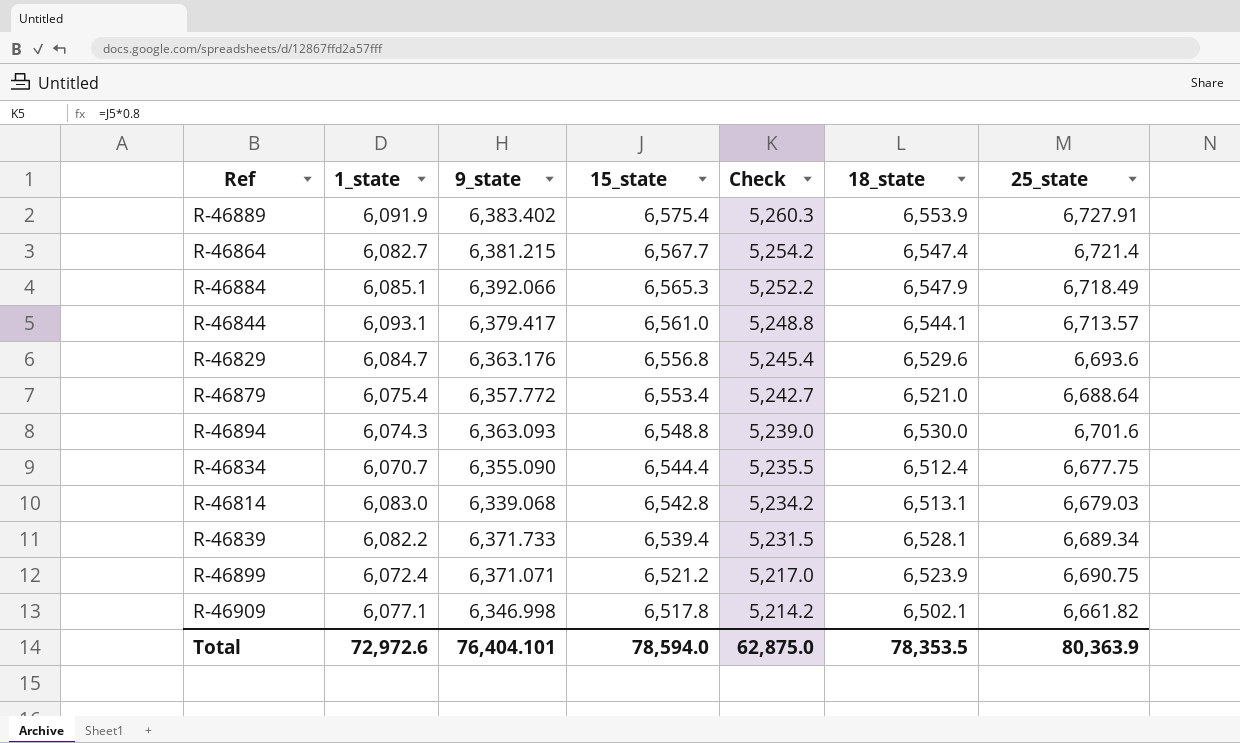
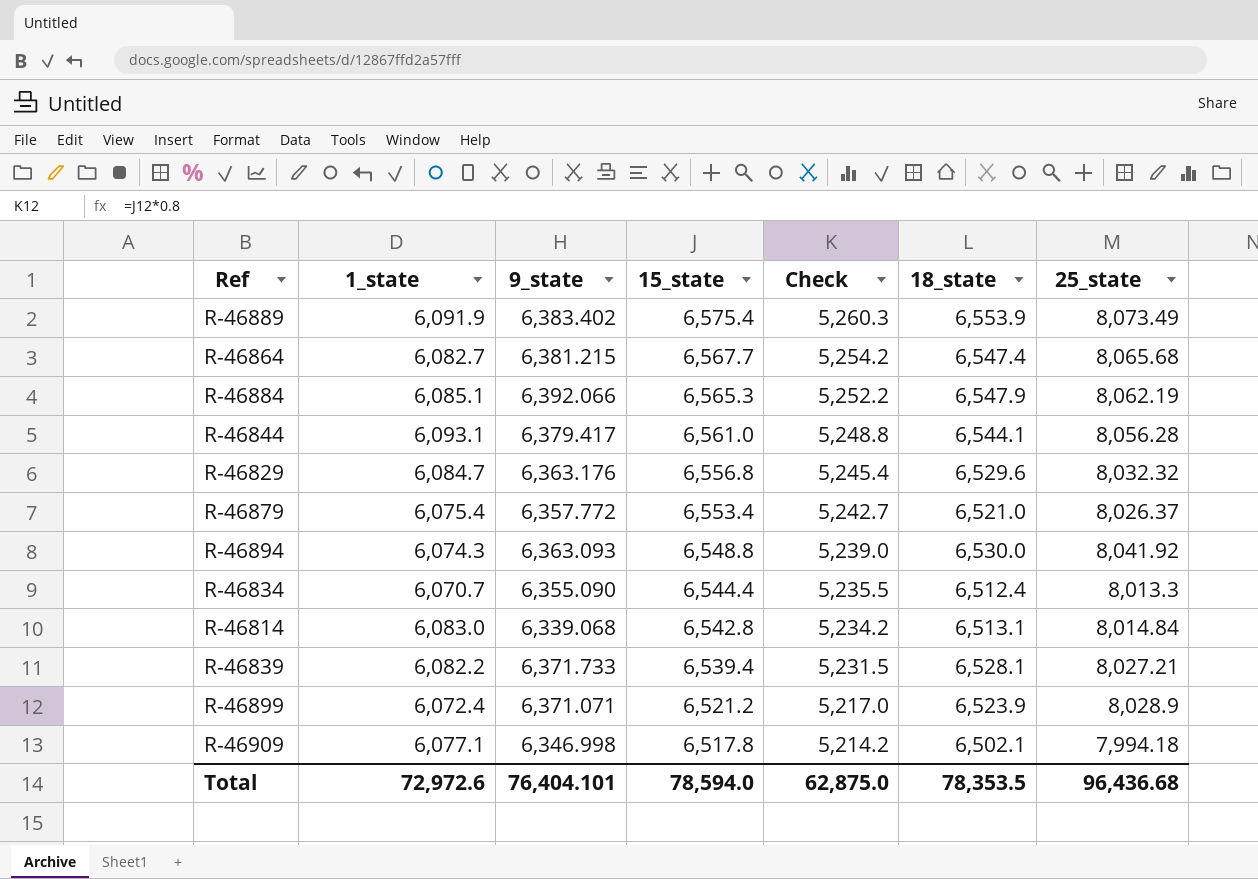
R-46889 | 25_state: 6,727.91 -> 8,073.49
R-46864 | 25_state: 6,721.4 -> 8,065.68
R-46884 | 25_state: 6,718.49 -> 8,062.19
R-46844 | 25_state: 6,713.57 -> 8,056.28
R-46829 | 25_state: 6,693.6 -> 8,032.32
R-46879 | 25_state: 6,688.64 -> 8,026.37
R-46894 | 25_state: 6,701.6 -> 8,041.92
R-46834 | 25_state: 6,677.75 -> 8,013.3
R-46814 | 25_state: 6,679.03 -> 8,014.84
R-46839 | 25_state: 6,689.34 -> 8,027.21
R-46899 | 25_state: 6,690.75 -> 8,028.9
R-46909 | 25_state: 6,661.82 -> 7,994.18
Total | 25_state: 80,363.9 -> 96,436.68

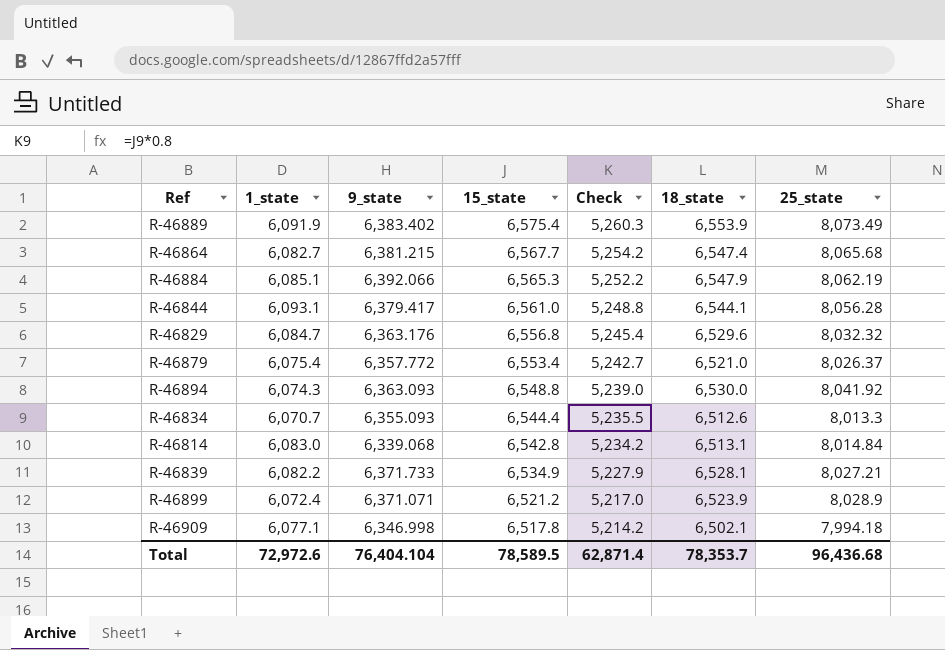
R-46834 | 9_state: 6,355.090 -> 6,355.093
R-46834 | 18_state: 6,512.4 -> 6,512.6
R-46839 | 15_state: 6,539.4 -> 6,534.9
R-46839 | Check: 5,231.5 -> 5,227.9
Total | 9_state: 76,404.101 -> 76,404.104
Total | 15_state: 78,594.0 -> 78,589.5
Total | Check: 62,875.0 -> 62,871.4
Total | 18_state: 78,353.5 -> 78,353.7

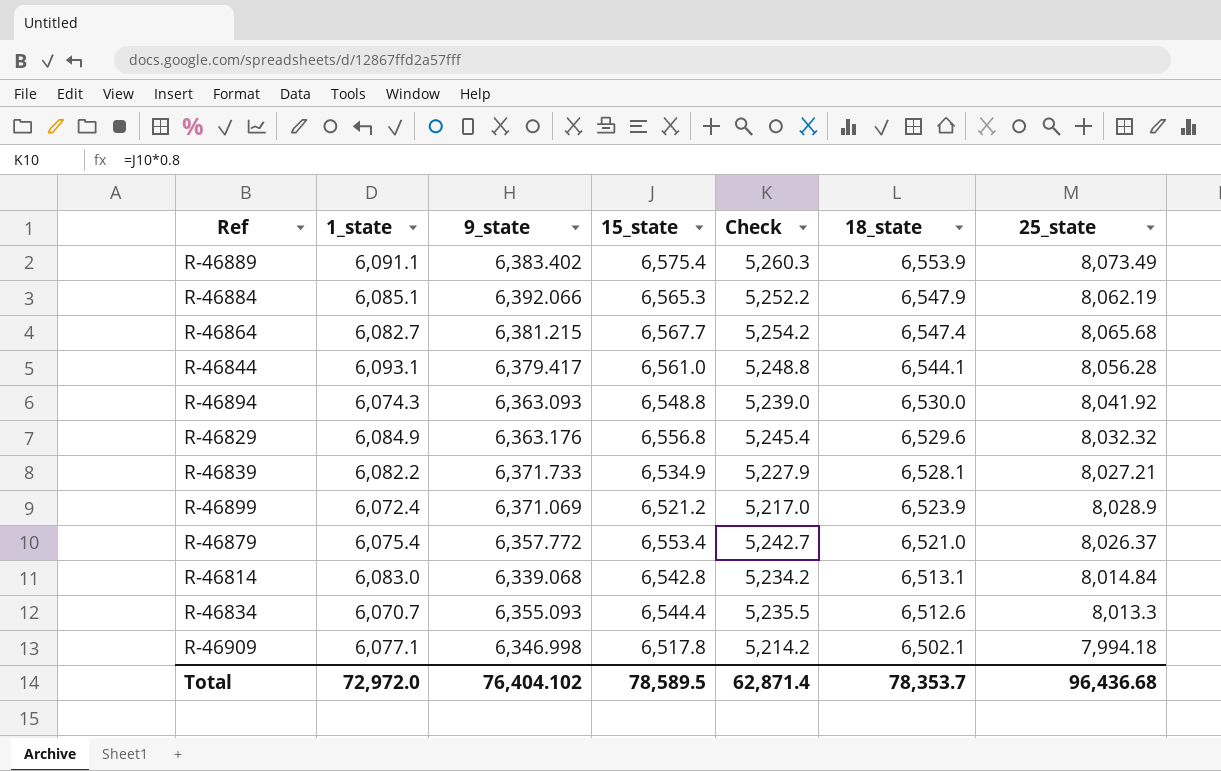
row order: 15_state descending -> 18_state descending
R-46889 | 1_state: 6,091.9 -> 6,091.1
R-46829 | 1_state: 6,084.7 -> 6,084.9
R-46899 | 9_state: 6,371.071 -> 6,371.069
Total | 1_state: 72,972.6 -> 72,972.0
Total | 9_state: 76,404.104 -> 76,404.102

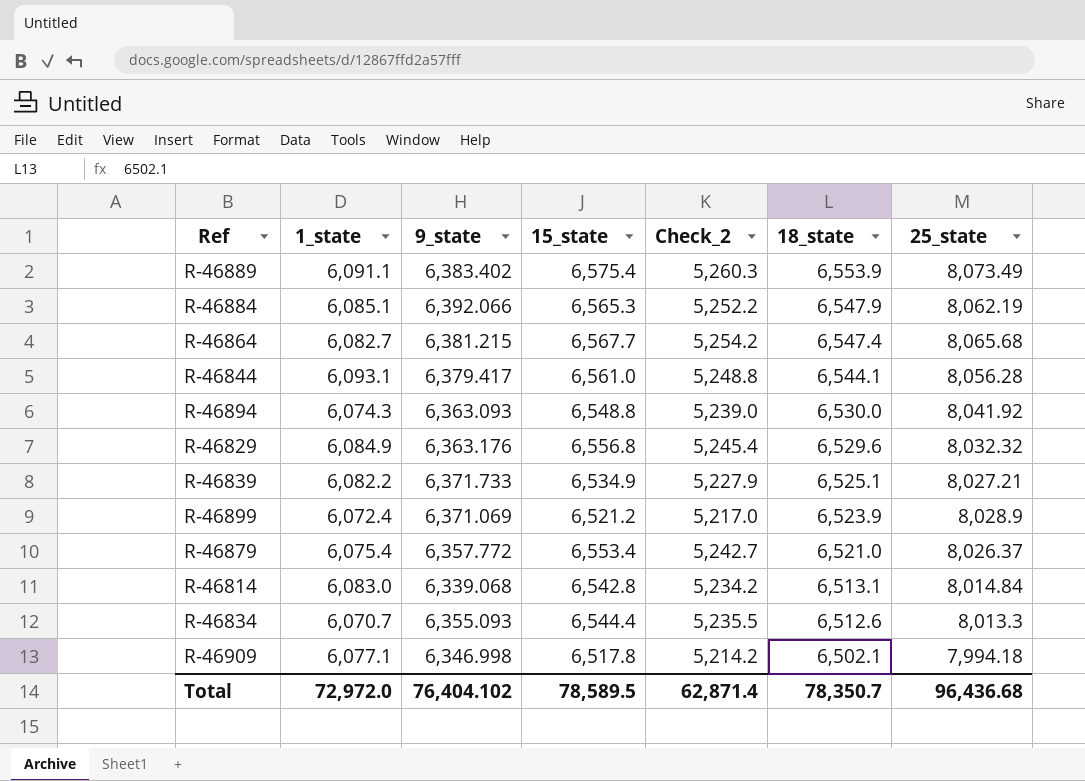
column name: Check -> Check_2
R-46839 | 18_state: 6,528.1 -> 6,525.1
Total | 18_state: 78,353.7 -> 78,350.7

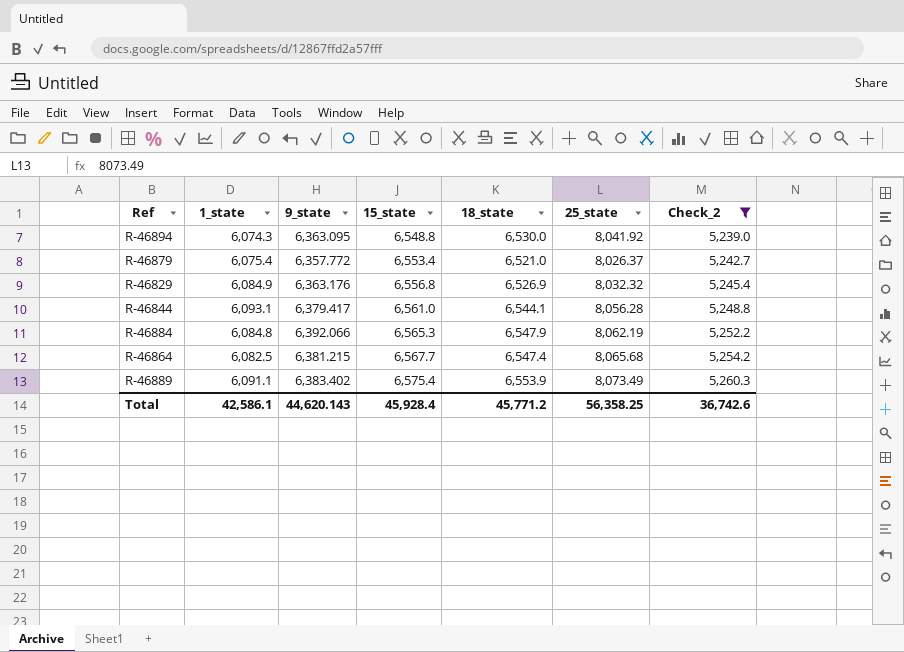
filter: none -> Check_2 >= 5,239.0
row order: 18_state descending -> 15_state ascending
column Check_2 | position: 5 -> 7
R-46894 | 9_state: 6,363.093 -> 6,363.095
R-46829 | 18_state: 6,529.6 -> 6,526.9
R-46884 | 1_state: 6,085.1 -> 6,084.8
R-46864 | 1_state: 6,082.7 -> 6,082.5
Total | 1_state: 72,972.0 -> 42,586.1
Total | 9_state: 76,404.102 -> 44,620.143
Total | 15_state: 78,589.5 -> 45,928.4
Total | 18_state: 78,350.7 -> 45,771.2
Total | 25_state: 96,436.68 -> 56,358.25
Total | Check_2: 62,871.4 -> 36,742.6

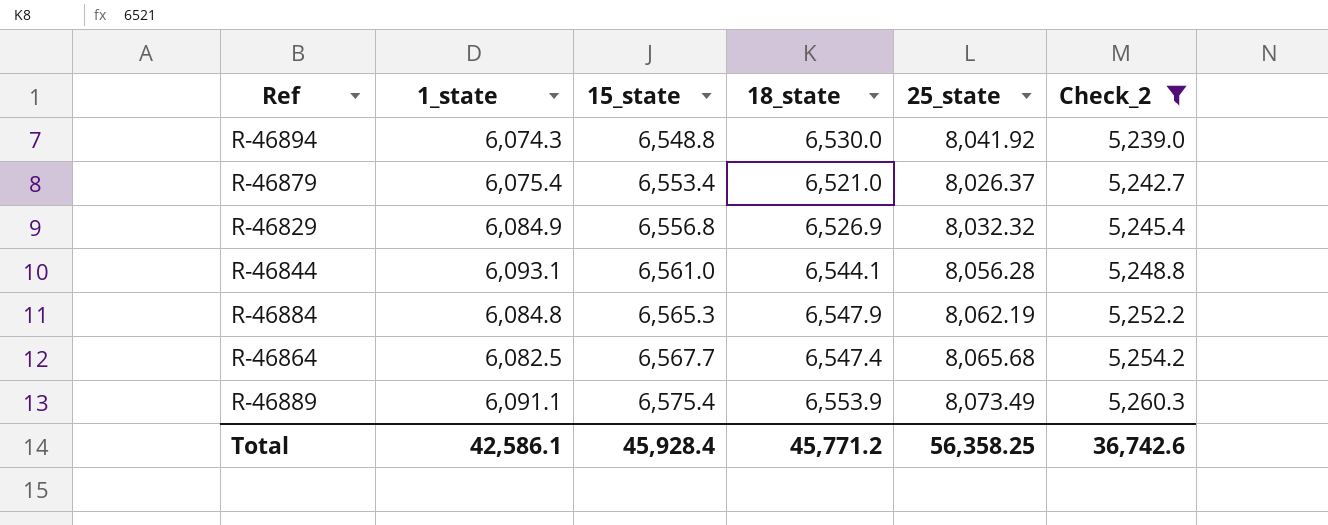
column 9_state | position: 3 -> none

